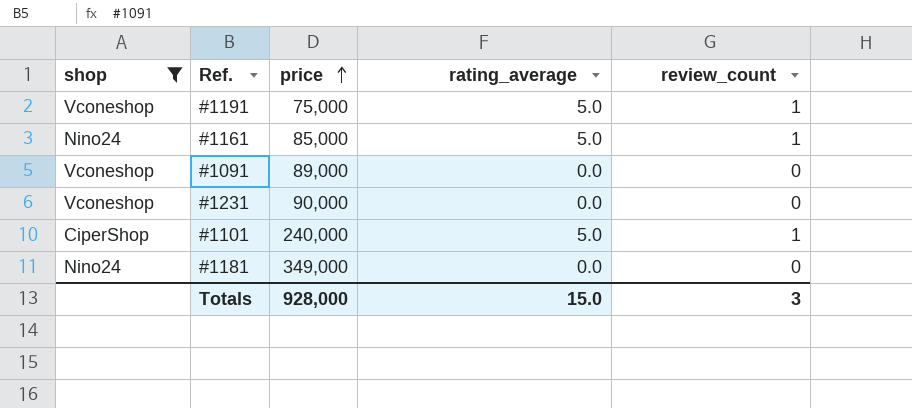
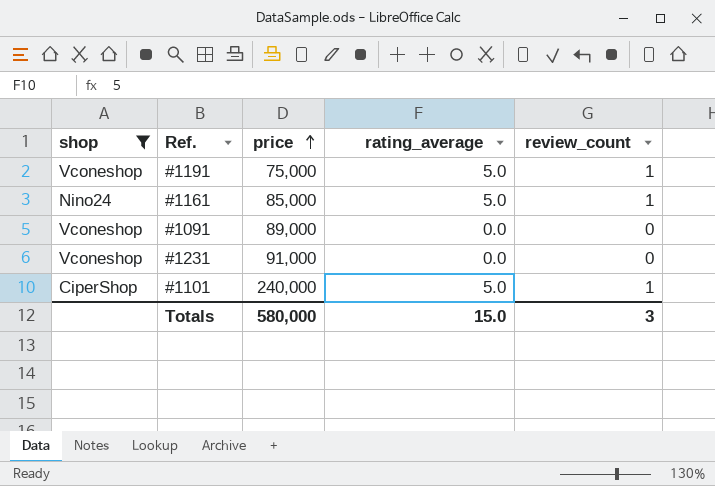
row #1181: Nino24 | 349,000 | 0.0 | 0 -> none
#1231 | price: 90,000 -> 91,000
Totals | price: 928,000 -> 580,000

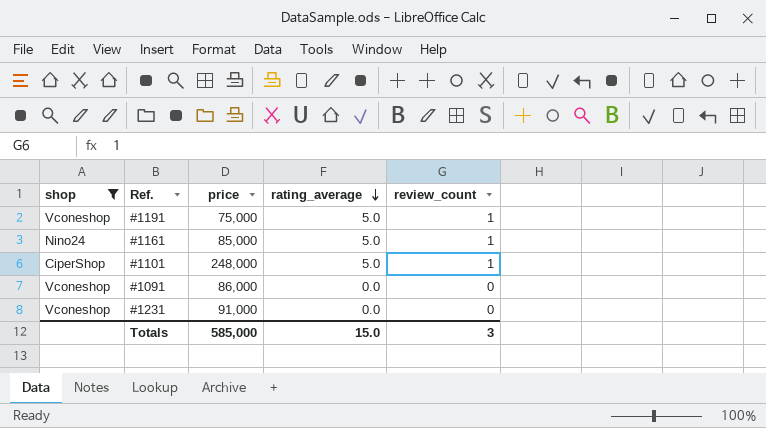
row order: price ascending -> rating_average descending
#1101 | price: 240,000 -> 248,000
#1091 | price: 89,000 -> 86,000
Totals | price: 580,000 -> 585,000

